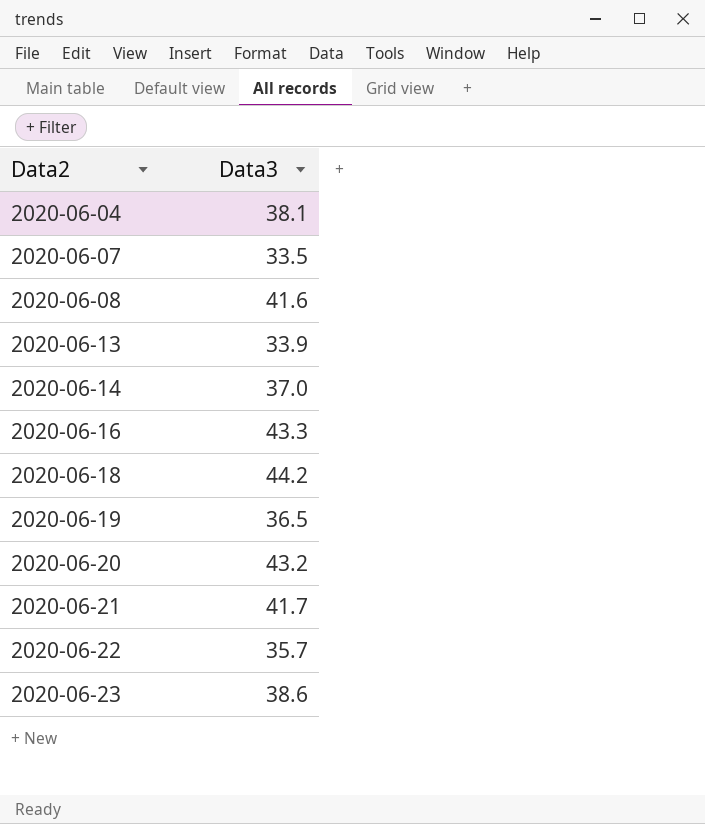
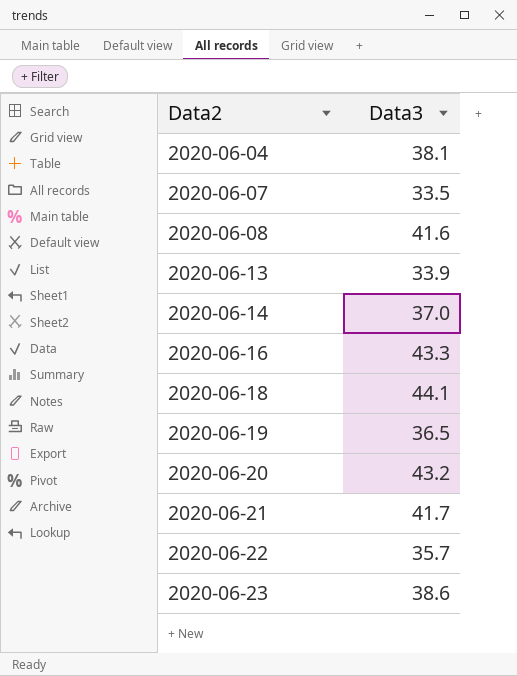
2020-06-18 | Data3: 44.2 -> 44.1

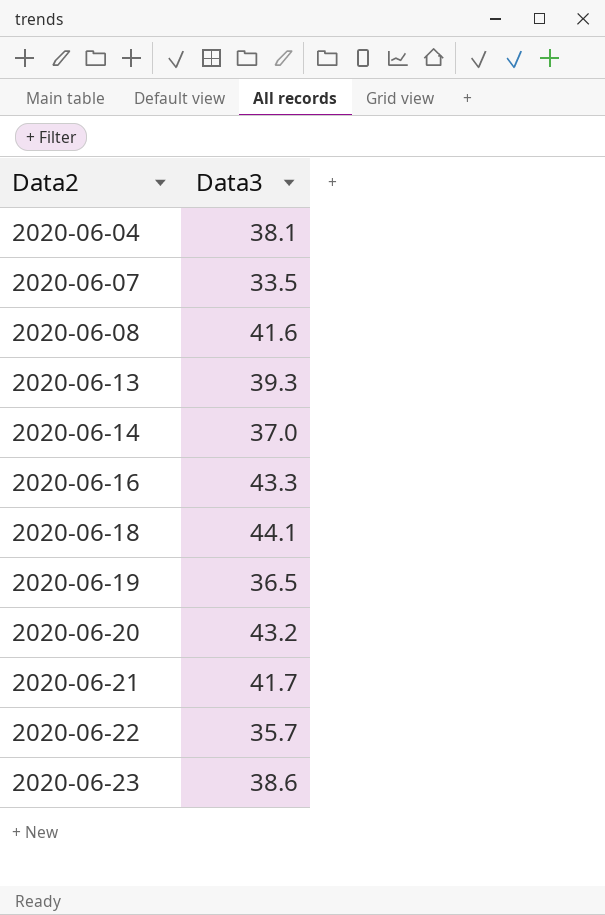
2020-06-13 | Data3: 33.9 -> 39.3

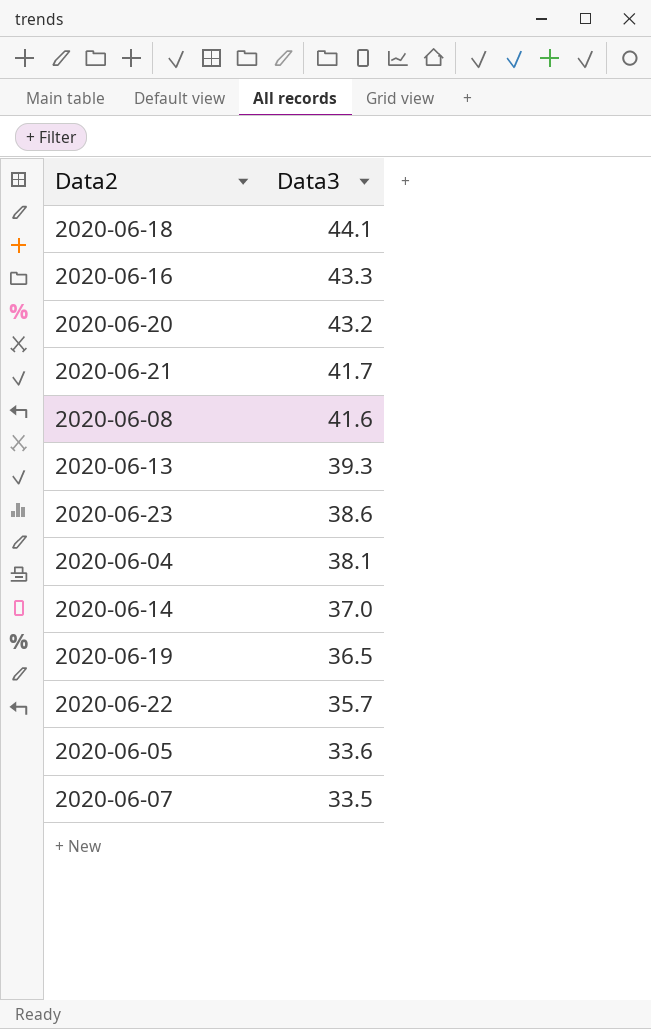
row order: Data2 ascending -> Data3 descending
row 2020-06-05: none -> 33.6

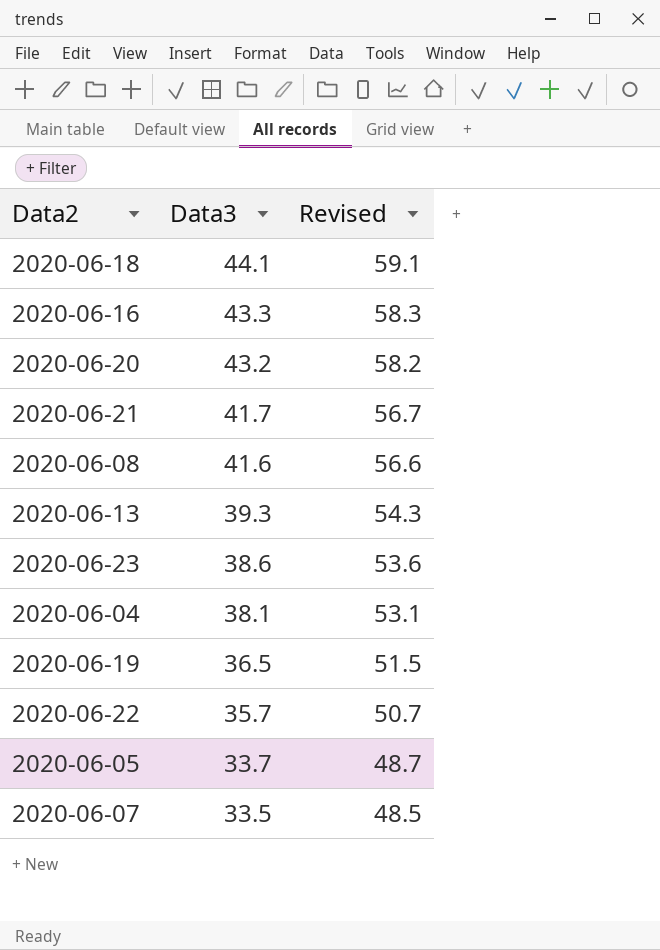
column Revised | formula: none -> [Data3] + 15
row 2020-06-14: 37.0 -> none
2020-06-05 | Data3: 33.6 -> 33.7

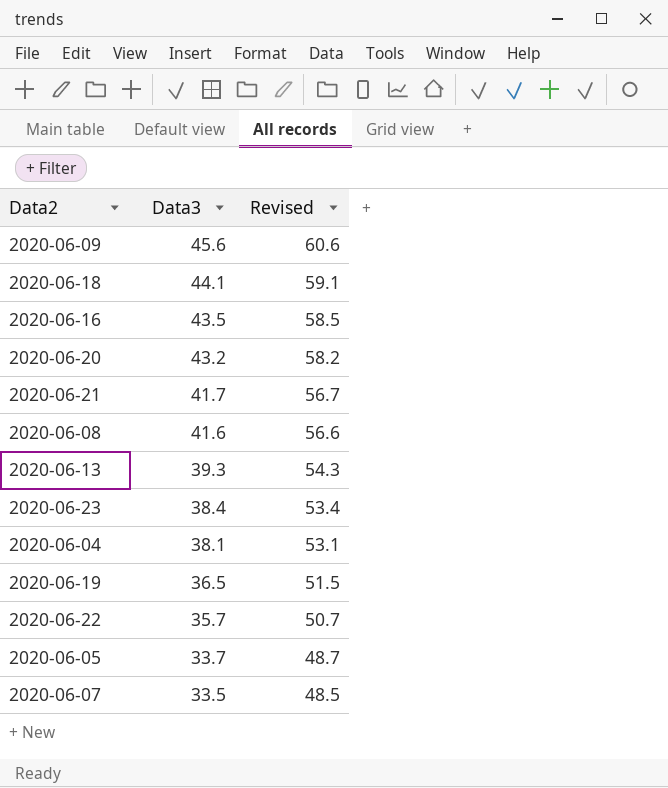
row 2020-06-09: none -> 45.6 | 60.6
2020-06-16 | Data3: 43.3 -> 43.5
2020-06-16 | Revised: 58.3 -> 58.5
2020-06-23 | Data3: 38.6 -> 38.4
2020-06-23 | Revised: 53.6 -> 53.4

